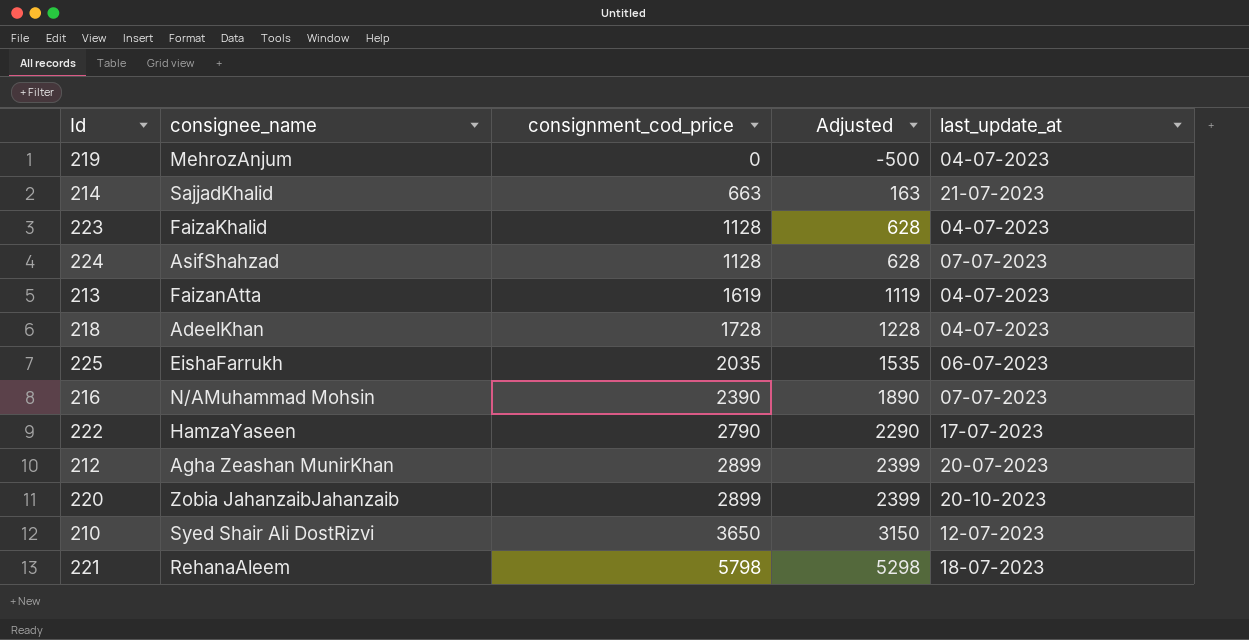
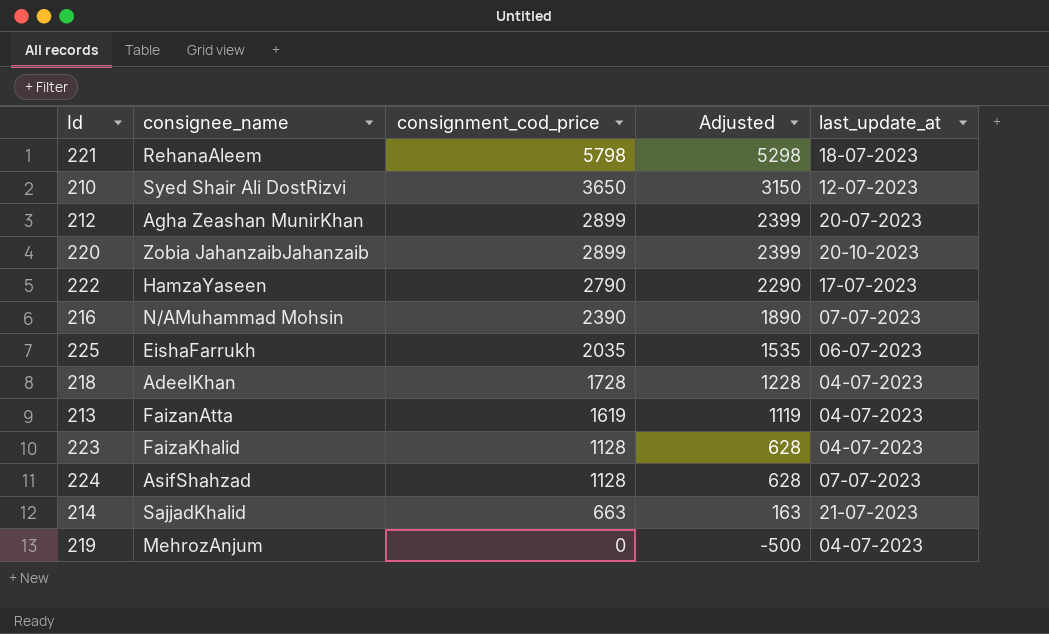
row order: consignment_cod_price ascending -> consignment_cod_price descending

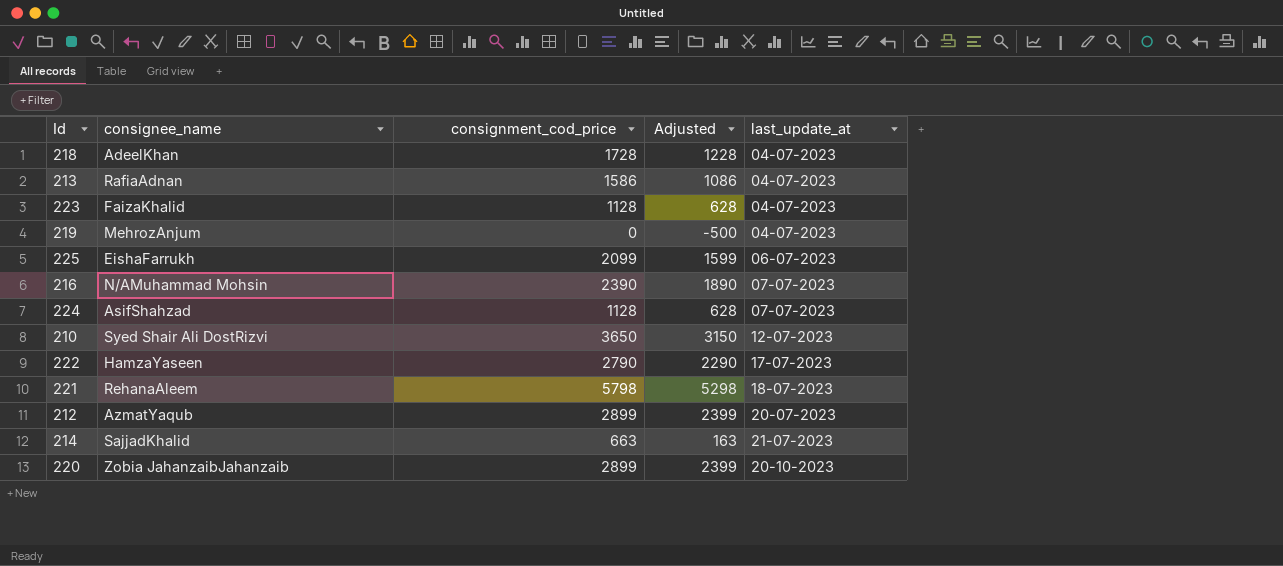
row order: consignment_cod_price descending -> last_update_at ascending
213 | consignee_name: FaizanAtta -> RafiaAdnan
213 | consignment_cod_price: 1619 -> 1586
213 | Adjusted: 1119 -> 1086
225 | consignment_cod_price: 2035 -> 2099
225 | Adjusted: 1535 -> 1599
212 | consignee_name: Agha Zeashan MunirKhan -> AzmatYaqub

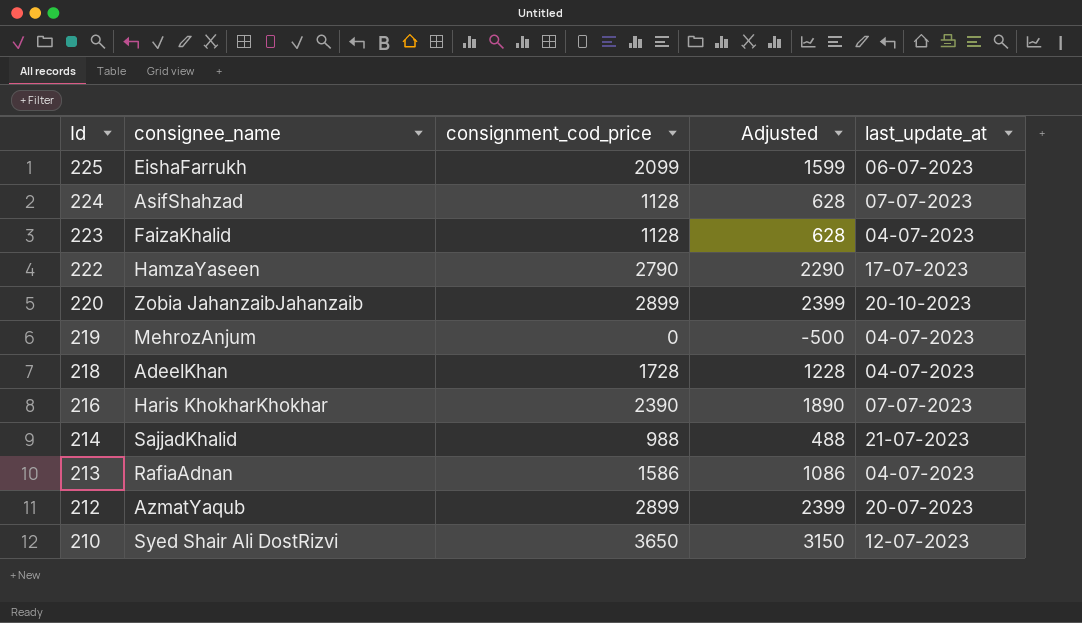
row order: last_update_at ascending -> Id descending
row 221: RehanaAleem | 5798 | 5298 | 18-07-2023 -> none
216 | consignee_name: N/AMuhammad Mohsin -> Haris KhokharKhokhar
214 | consignment_cod_price: 663 -> 988
214 | Adjusted: 163 -> 488

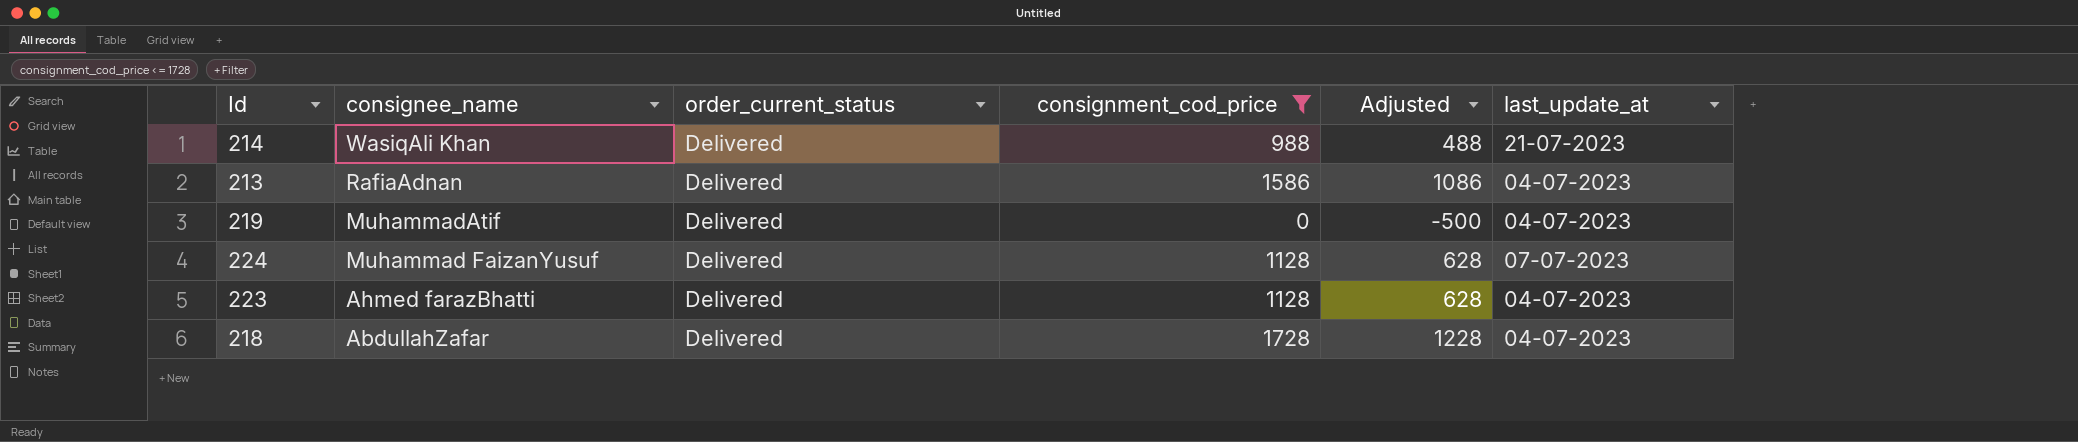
filter: none -> consignment_cod_price <= 1728
row order: Id descending -> consignee_name descending
column order_current_status | position: none -> 3
214 | consignee_name: SajjadKhalid -> WasiqAli Khan
219 | consignee_name: MehrozAnjum -> MuhammadAtif
224 | consignee_name: AsifShahzad -> Muhammad FaizanYusuf
223 | consignee_name: FaizaKhalid -> Ahmed farazBhatti
218 | consignee_name: AdeelKhan -> AbdullahZafar

